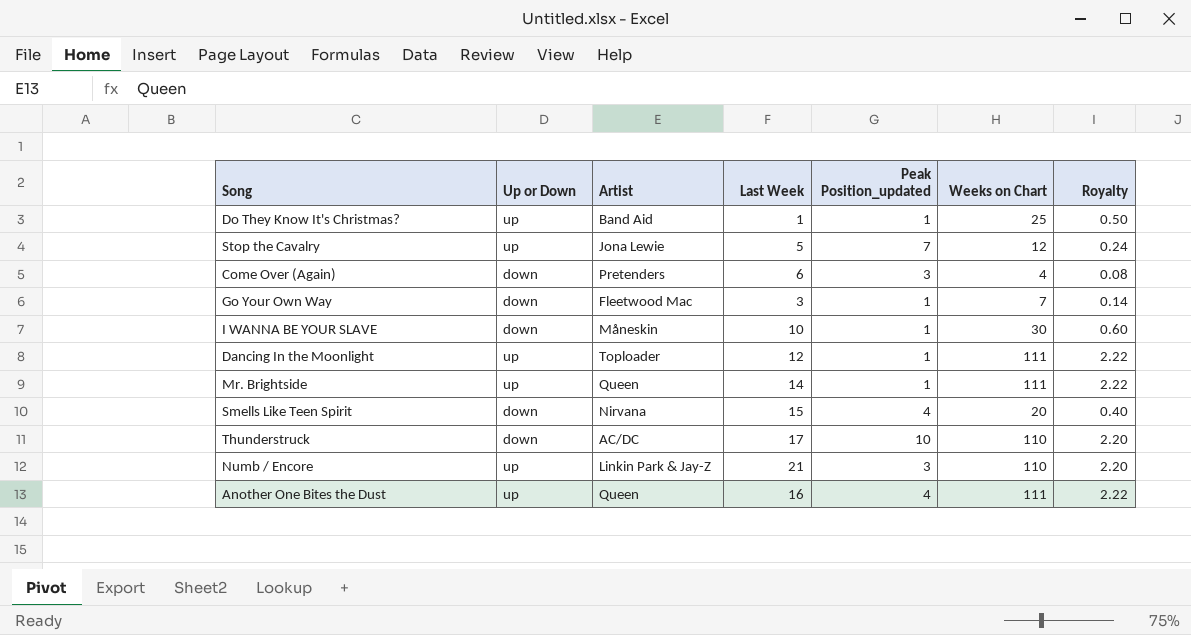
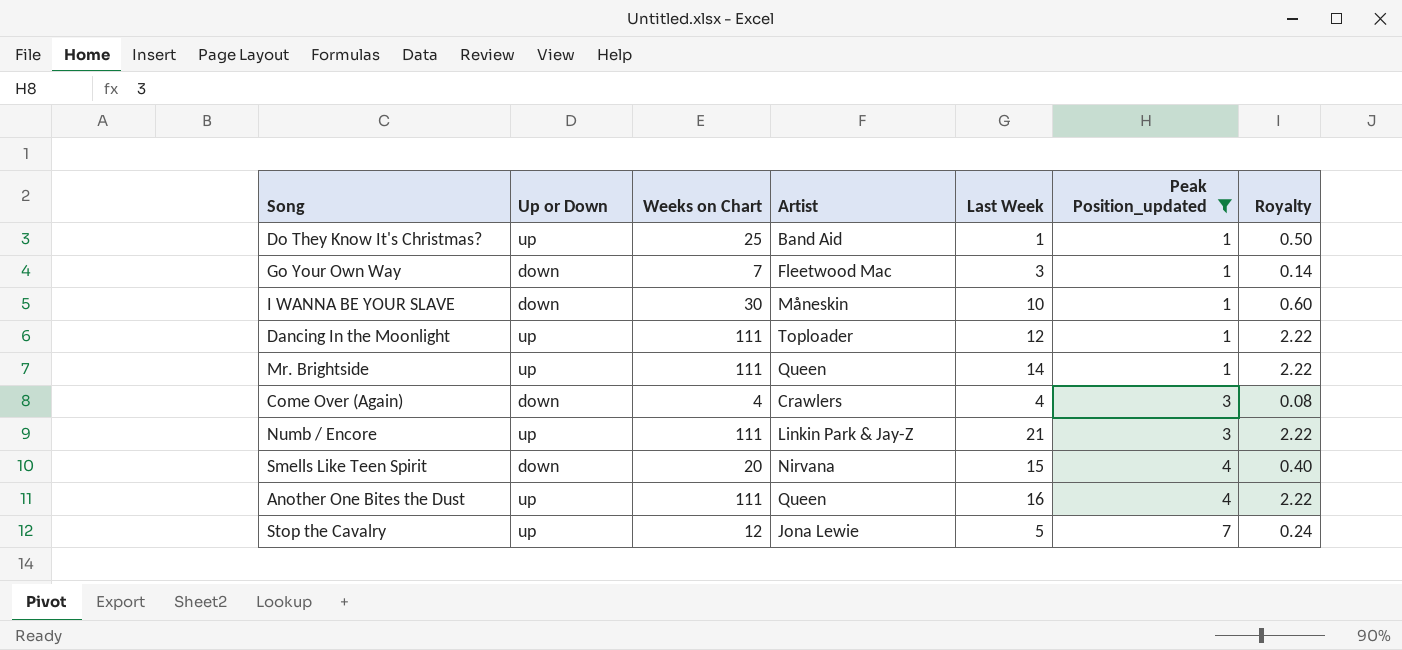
filter: none -> Peak Position_updated != 10
row order: none -> Peak Position_updated ascending
column Weeks on Chart | position: 6 -> 3
Come Over (Again) | Artist: Pretenders -> Crawlers
Come Over (Again) | Last Week: 6 -> 4
Numb / Encore | Weeks on Chart: 110 -> 111
Numb / Encore | Royalty: 2.20 -> 2.22

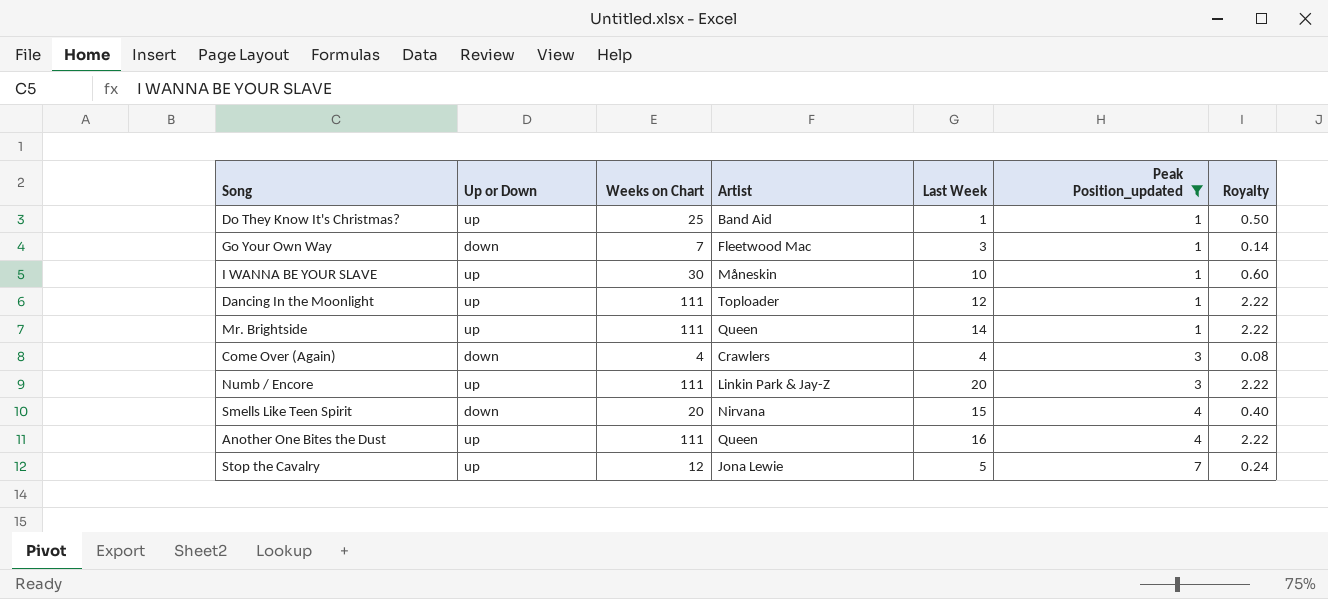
I WANNA BE YOUR SLAVE | Up or Down: down -> up
Numb / Encore | Last Week: 21 -> 20

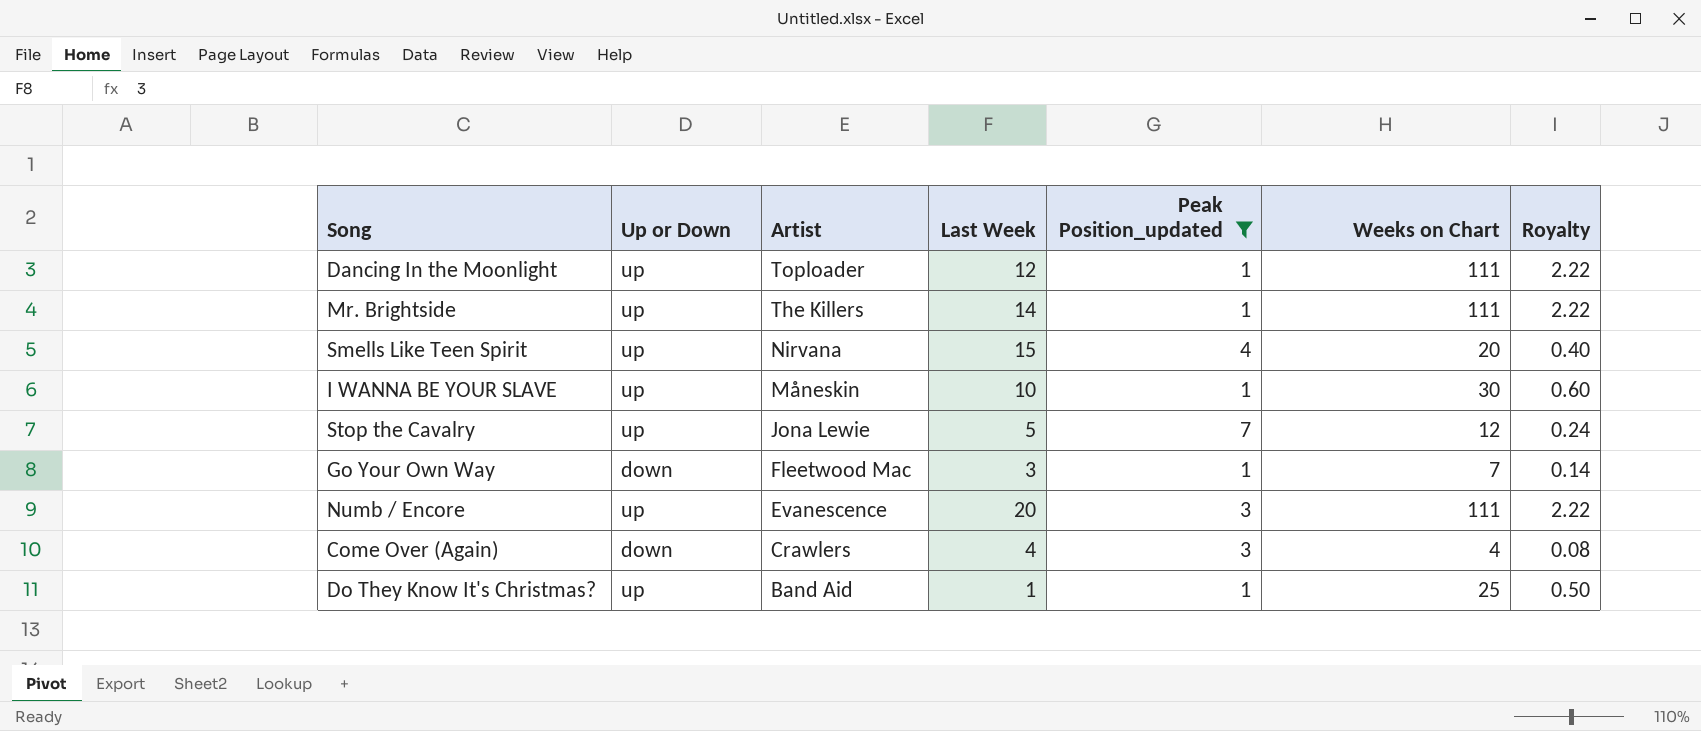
row order: Peak Position_updated ascending -> Artist descending
column Weeks on Chart | position: 3 -> 6
row Another One Bites the Dust: up | 111 | Queen | 16 | 4 | 2.22 -> none
Mr. Brightside | Artist: Queen -> The Killers
Smells Like Teen Spirit | Up or Down: down -> up
Numb / Encore | Artist: Linkin Park & Jay-Z -> Evanescence

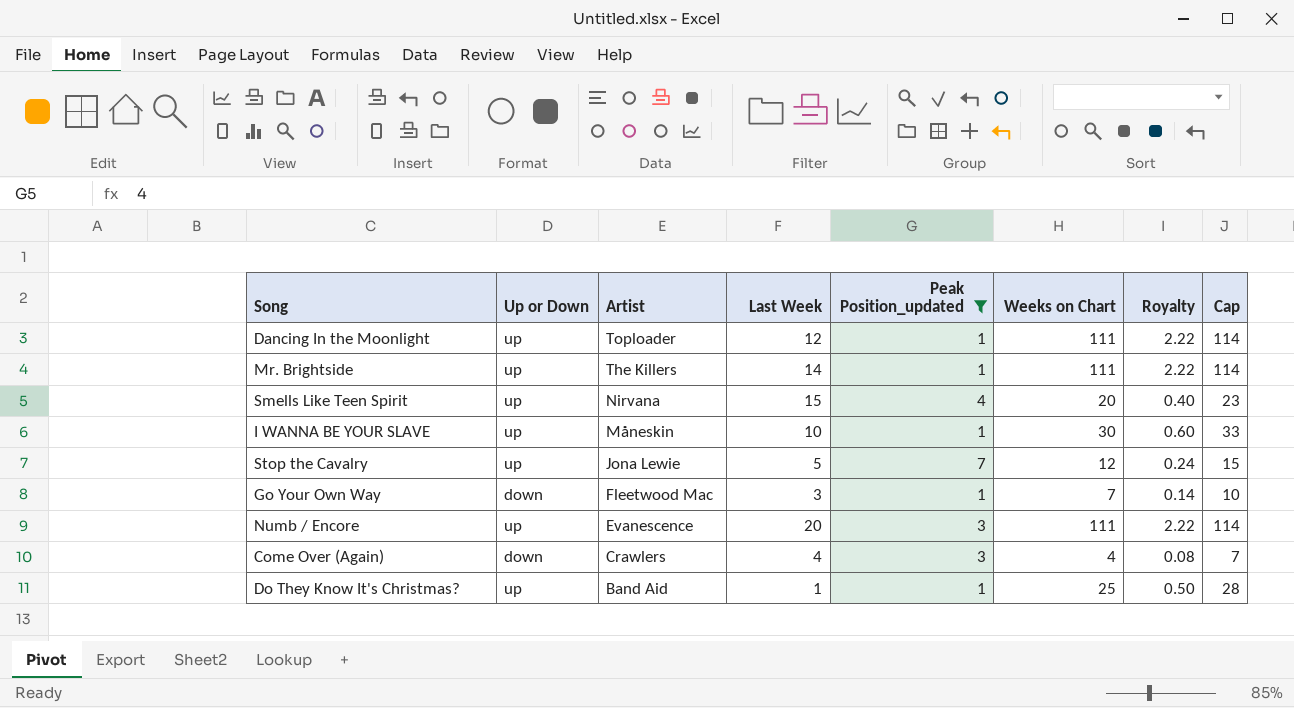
column Cap | formula: none -> [Weeks on Chart] + 3

